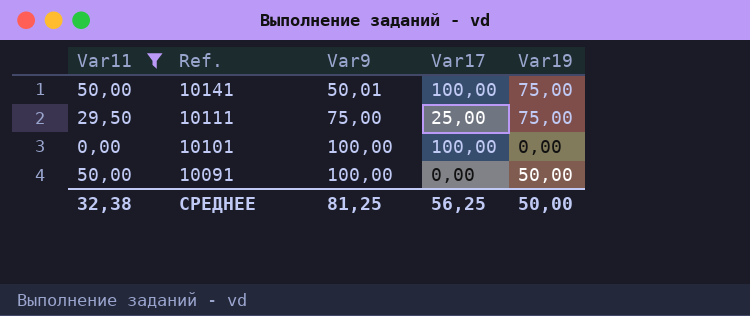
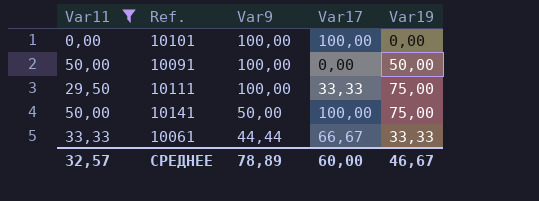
row order: Ref. descending -> Var9 descending
10111 | Var9: 75,00 -> 100,00
10111 | Var17: 25,00 -> 33,33
10141 | Var9: 50,01 -> 50,00
row 10061: none -> 33,33 | 44,44 | 66,67 | 33,33
СРЕДНЕЕ | Var11: 32,38 -> 32,57
СРЕДНЕЕ | Var9: 81,25 -> 78,89
СРЕДНЕЕ | Var17: 56,25 -> 60,00
СРЕДНЕЕ | Var19: 50,00 -> 46,67

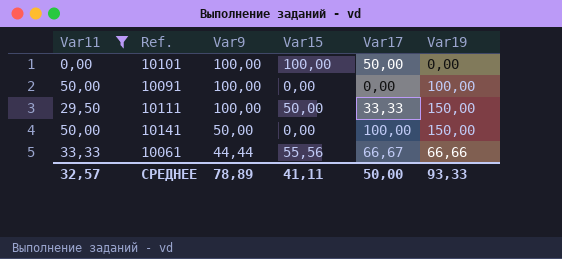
column Var15 | position: none -> 4
10101 | Var17: 100,00 -> 50,00
10091 | Var19: 50,00 -> 100,00
10111 | Var19: 75,00 -> 150,00
10141 | Var19: 75,00 -> 150,00
10061 | Var19: 33,33 -> 66,66
СРЕДНЕЕ | Var17: 60,00 -> 50,00
СРЕДНЕЕ | Var19: 46,67 -> 93,33

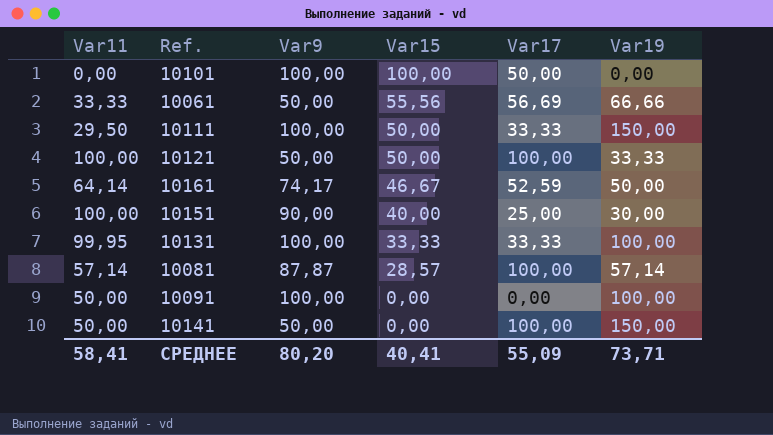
filter: Var11 <= 50,00 -> none
row order: Var9 descending -> Var15 descending
10061 | Var9: 44,44 -> 50,00
10061 | Var17: 66,67 -> 56,69
СРЕДНЕЕ | Var11: 32,57 -> 58,41
СРЕДНЕЕ | Var9: 78,89 -> 80,20
СРЕДНЕЕ | Var15: 41,11 -> 40,41
СРЕДНЕЕ | Var17: 50,00 -> 55,09
СРЕДНЕЕ | Var19: 93,33 -> 73,71

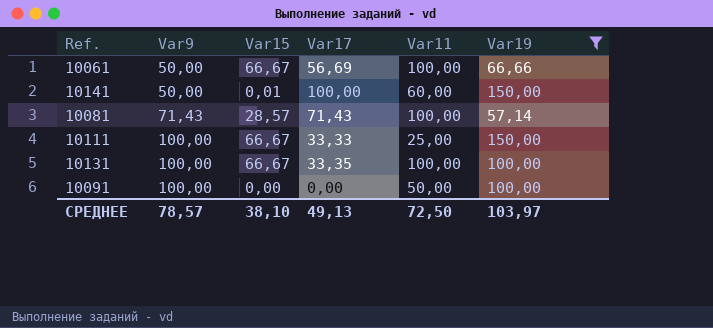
filter: none -> Var19 >= 57,14
row order: Var15 descending -> Var9 ascending
column Var11 | position: 1 -> 5
10061 | Var15: 55,56 -> 66,67
10061 | Var11: 33,33 -> 100,00
10141 | Var15: 0,00 -> 0,01
10141 | Var11: 50,00 -> 60,00
10081 | Var9: 87,87 -> 71,43
10081 | Var17: 100,00 -> 71,43
10081 | Var11: 57,14 -> 100,00
10111 | Var15: 50,00 -> 66,67
10111 | Var11: 29,50 -> 25,00
10131 | Var15: 33,33 -> 66,67
10131 | Var17: 33,33 -> 33,35
10131 | Var11: 99,95 -> 100,00
СРЕДНЕЕ | Var9: 80,20 -> 78,57
СРЕДНЕЕ | Var15: 40,41 -> 38,10
СРЕДНЕЕ | Var17: 55,09 -> 49,13
СРЕДНЕЕ | Var11: 58,41 -> 72,50
СРЕДНЕЕ | Var19: 73,71 -> 103,97

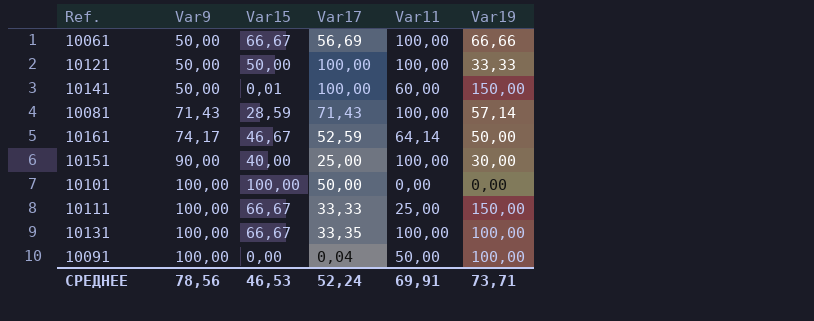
filter: Var19 >= 57,14 -> none
10081 | Var15: 28,57 -> 28,59
10091 | Var17: 0,00 -> 0,04
СРЕДНЕЕ | Var9: 78,57 -> 78,56
СРЕДНЕЕ | Var15: 38,10 -> 46,53
СРЕДНЕЕ | Var17: 49,13 -> 52,24
СРЕДНЕЕ | Var11: 72,50 -> 69,91
СРЕДНЕЕ | Var19: 103,97 -> 73,71

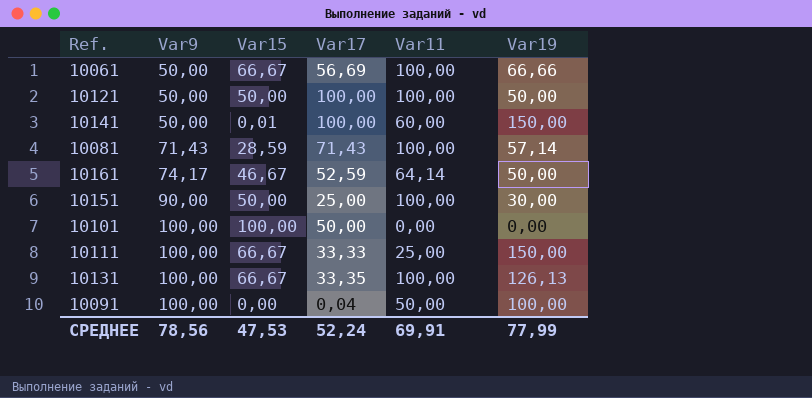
10121 | Var19: 33,33 -> 50,00
10151 | Var15: 40,00 -> 50,00
10131 | Var19: 100,00 -> 126,13
СРЕДНЕЕ | Var15: 46,53 -> 47,53
СРЕДНЕЕ | Var19: 73,71 -> 77,99

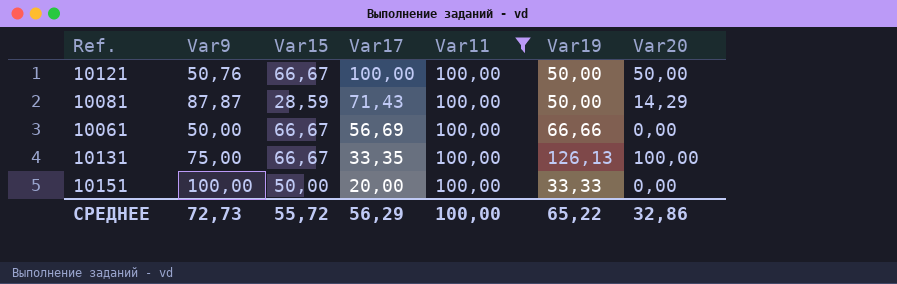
filter: none -> Var11 = 100,00
row order: Var9 ascending -> Var17 descending
column Var20 | position: none -> 7
10121 | Var9: 50,00 -> 50,76
10121 | Var15: 50,00 -> 66,67
10081 | Var9: 71,43 -> 87,87
10081 | Var19: 57,14 -> 50,00
10131 | Var9: 100,00 -> 75,00
10151 | Var9: 90,00 -> 100,00
10151 | Var17: 25,00 -> 20,00
10151 | Var19: 30,00 -> 33,33
СРЕДНЕЕ | Var9: 78,56 -> 72,73
СРЕДНЕЕ | Var15: 47,53 -> 55,72
СРЕДНЕЕ | Var17: 52,24 -> 56,29
СРЕДНЕЕ | Var11: 69,91 -> 100,00
СРЕДНЕЕ | Var19: 77,99 -> 65,22

